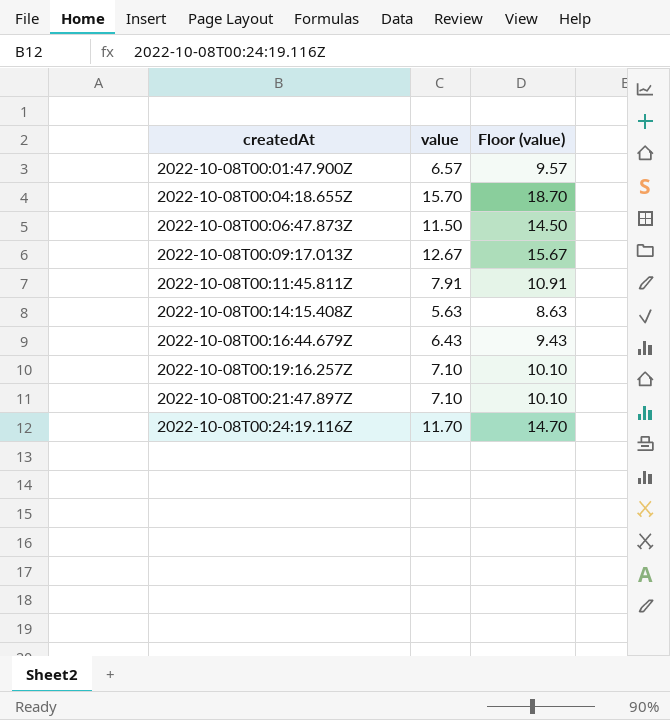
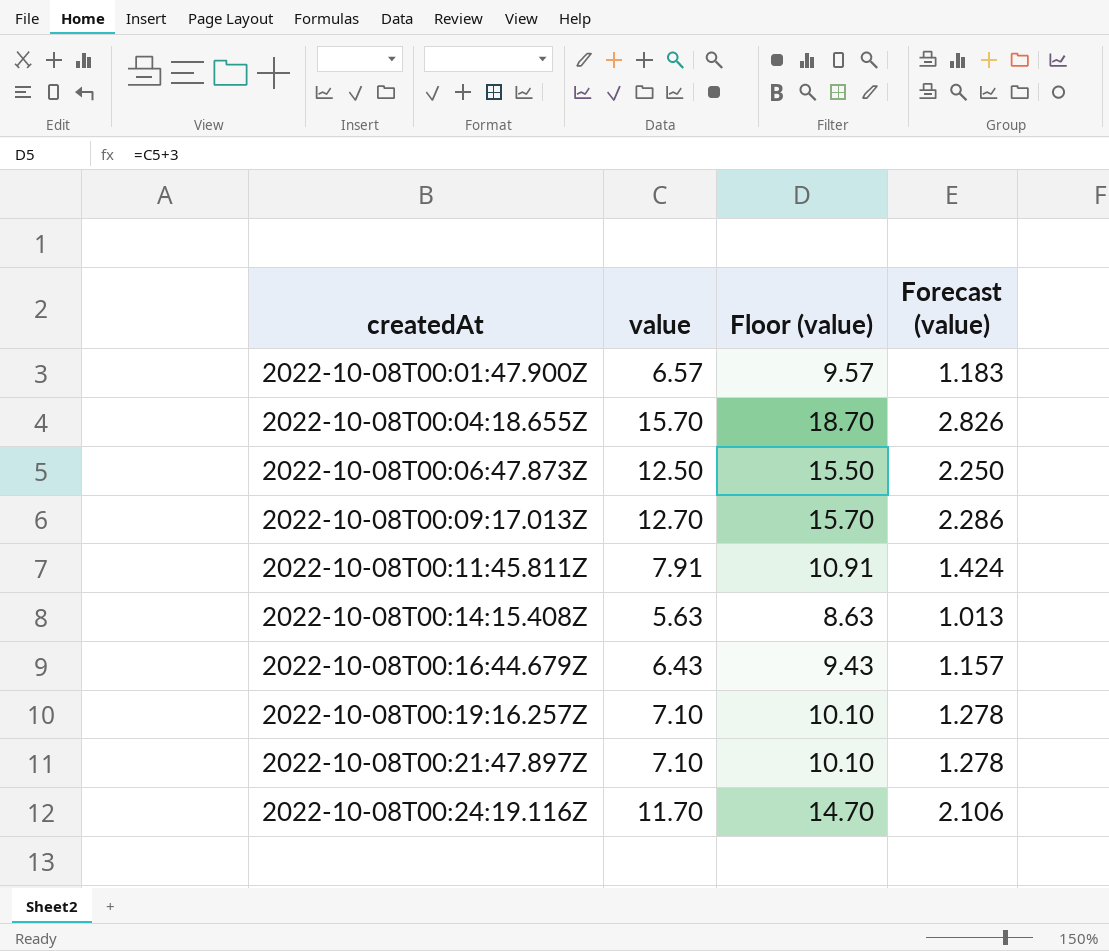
column Forecast (value) | formula: none -> [value] * 0.18
2022-10-08T00:06:47.873Z | value: 11.50 -> 12.50
2022-10-08T00:06:47.873Z | Floor (value): 14.50 -> 15.50
2022-10-08T00:09:17.013Z | value: 12.67 -> 12.70
2022-10-08T00:09:17.013Z | Floor (value): 15.67 -> 15.70

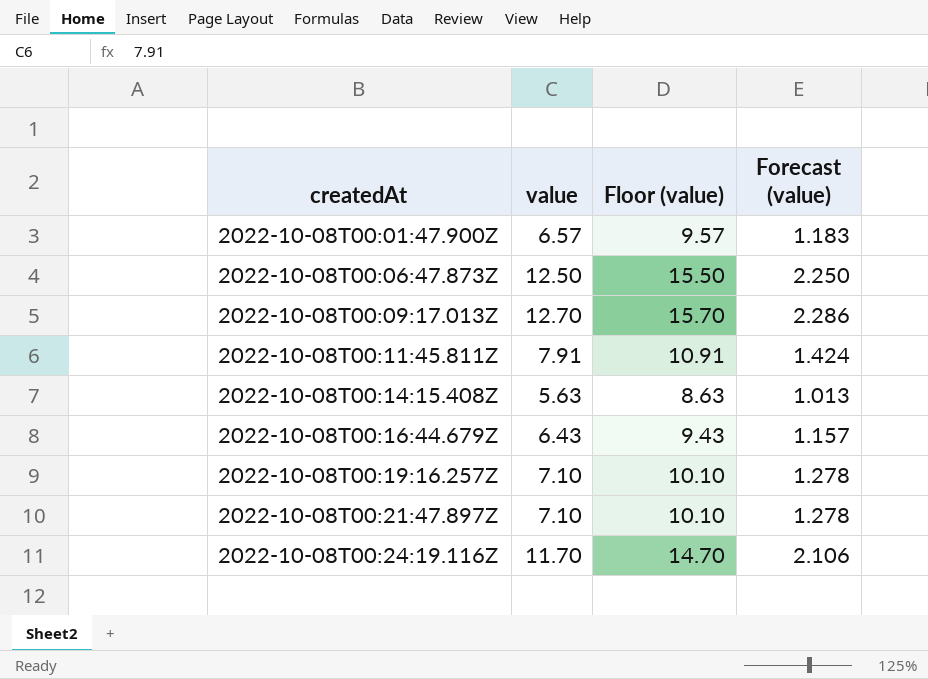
row 2022-10-08T00:04:18.655Z: 15.70 | 18.70 | 2.826 -> none

